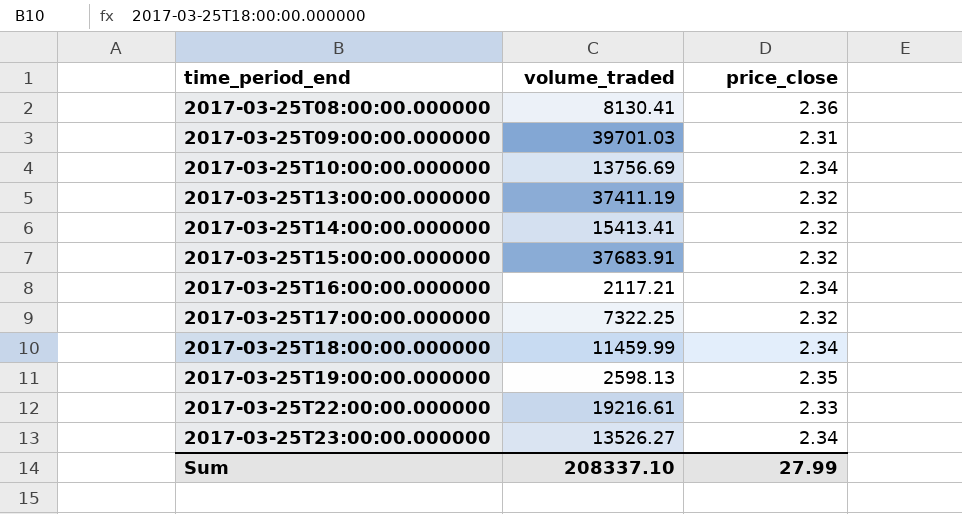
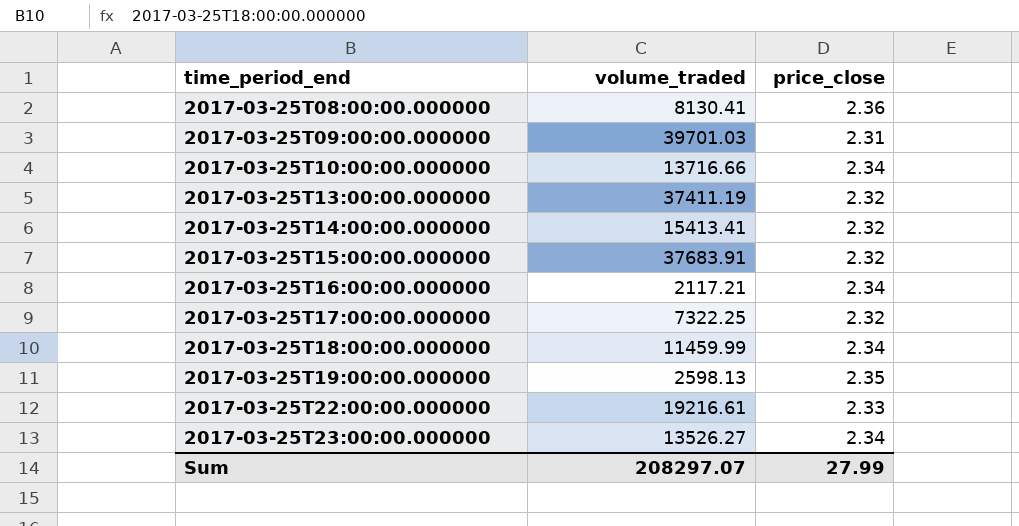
2017-03-25T10:00:00.000000 | volume_traded: 13756.69 -> 13716.66
Sum | volume_traded: 208337.10 -> 208297.07

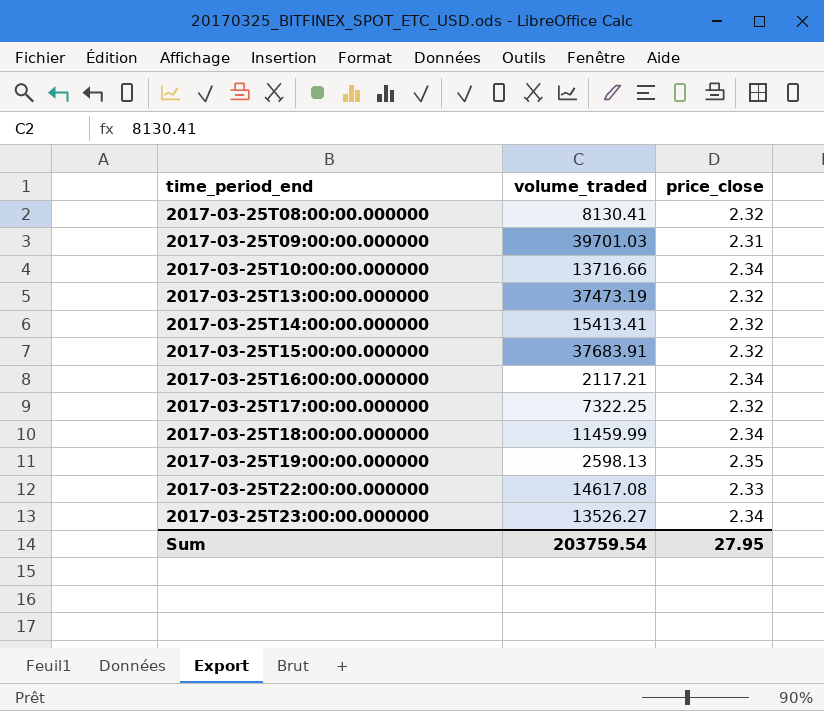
2017-03-25T08:00:00.000000 | price_close: 2.36 -> 2.32
2017-03-25T13:00:00.000000 | volume_traded: 37411.19 -> 37473.19
2017-03-25T22:00:00.000000 | volume_traded: 19216.61 -> 14617.08
Sum | volume_traded: 208297.07 -> 203759.54
Sum | price_close: 27.99 -> 27.95

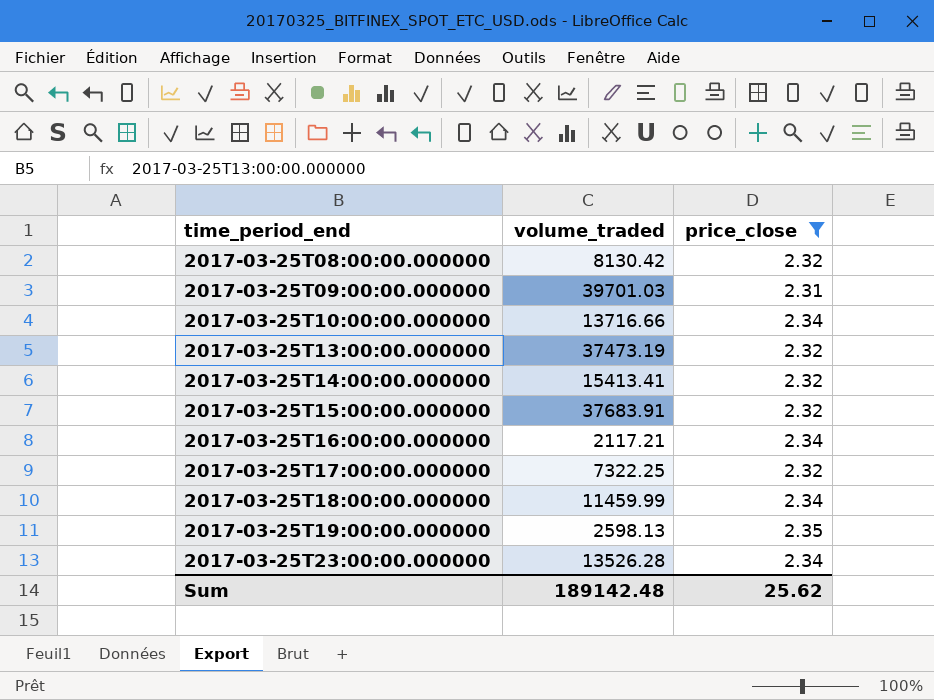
filter: none -> price_close != 2.33
2017-03-25T08:00:00.000000 | volume_traded: 8130.41 -> 8130.42
2017-03-25T23:00:00.000000 | volume_traded: 13526.27 -> 13526.28
Sum | volume_traded: 203759.54 -> 189142.48
Sum | price_close: 27.95 -> 25.62

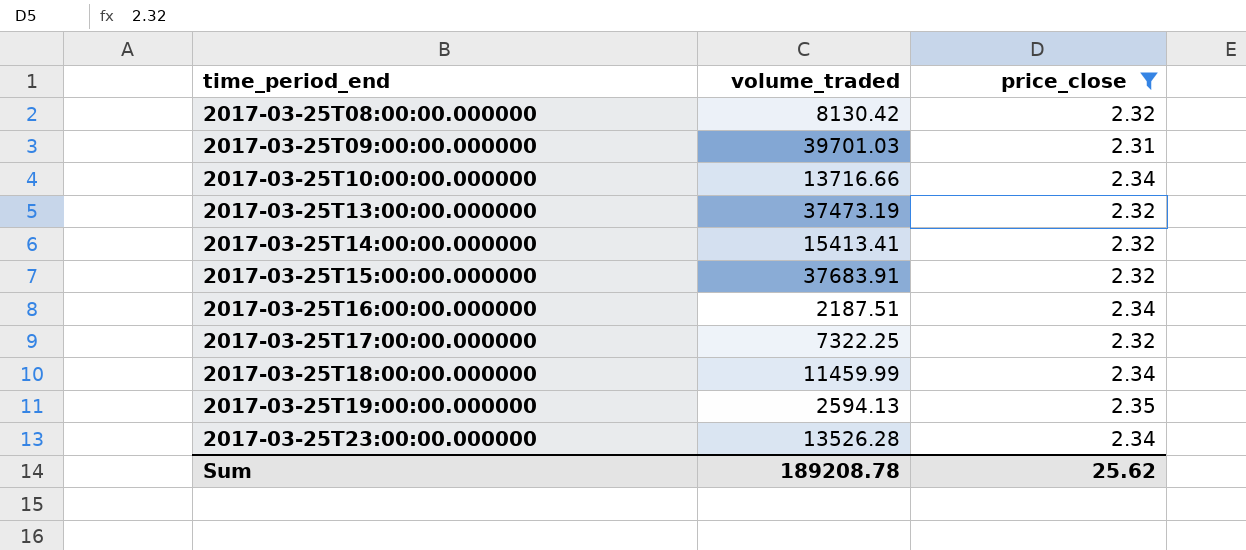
2017-03-25T16:00:00.000000 | volume_traded: 2117.21 -> 2187.51
2017-03-25T19:00:00.000000 | volume_traded: 2598.13 -> 2594.13
Sum | volume_traded: 189142.48 -> 189208.78

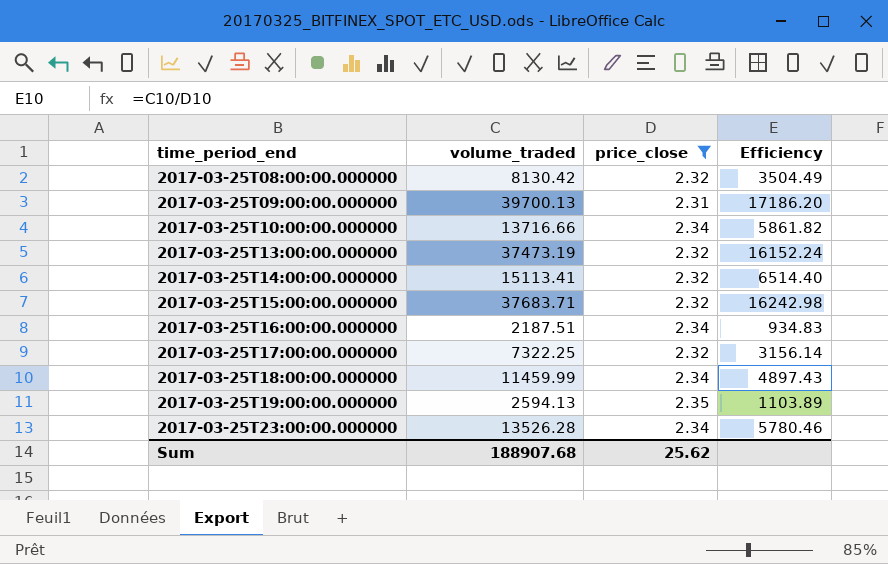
column Efficiency | formula: none -> [volume_traded] / [price_close]
2017-03-25T09:00:00.000000 | volume_traded: 39701.03 -> 39700.13
2017-03-25T14:00:00.000000 | volume_traded: 15413.41 -> 15113.41
2017-03-25T15:00:00.000000 | volume_traded: 37683.91 -> 37683.71
Sum | volume_traded: 189208.78 -> 188907.68

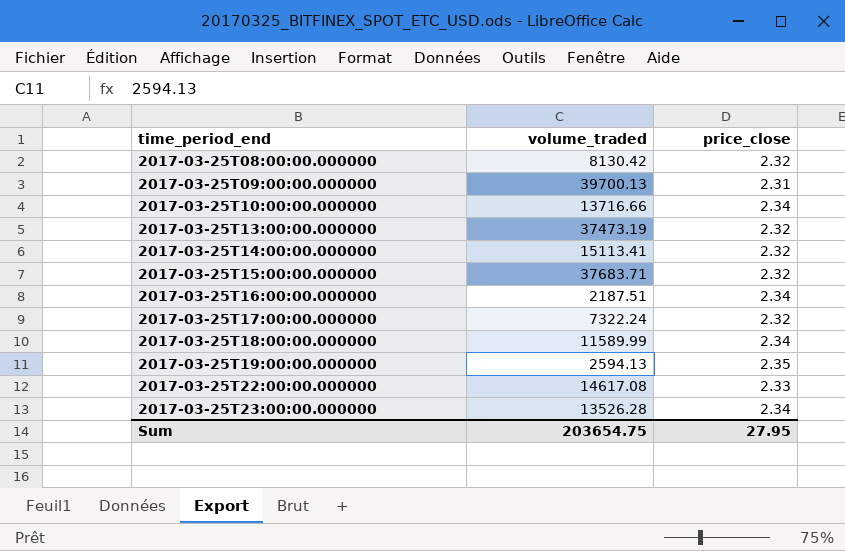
filter: price_close != 2.33 -> none
column Efficiency | formula: [volume_traded] / [price_close] -> none
2017-03-25T17:00:00.000000 | volume_traded: 7322.25 -> 7322.24
2017-03-25T18:00:00.000000 | volume_traded: 11459.99 -> 11589.99
Sum | volume_traded: 188907.68 -> 203654.75
Sum | price_close: 25.62 -> 27.95

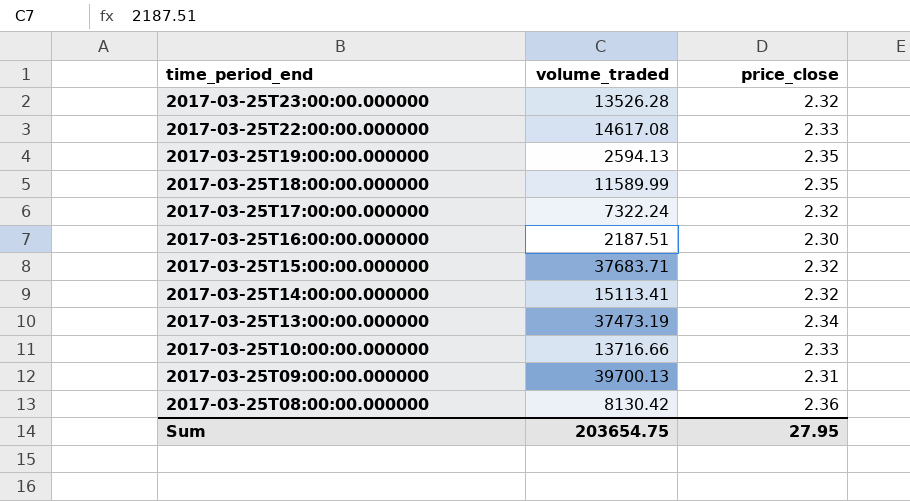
row order: time_period_end ascending -> time_period_end descending
2017-03-25T23:00:00.000000 | price_close: 2.34 -> 2.32
2017-03-25T18:00:00.000000 | price_close: 2.34 -> 2.35
2017-03-25T16:00:00.000000 | price_close: 2.34 -> 2.30
2017-03-25T13:00:00.000000 | price_close: 2.32 -> 2.34
2017-03-25T10:00:00.000000 | price_close: 2.34 -> 2.33
2017-03-25T08:00:00.000000 | price_close: 2.32 -> 2.36

